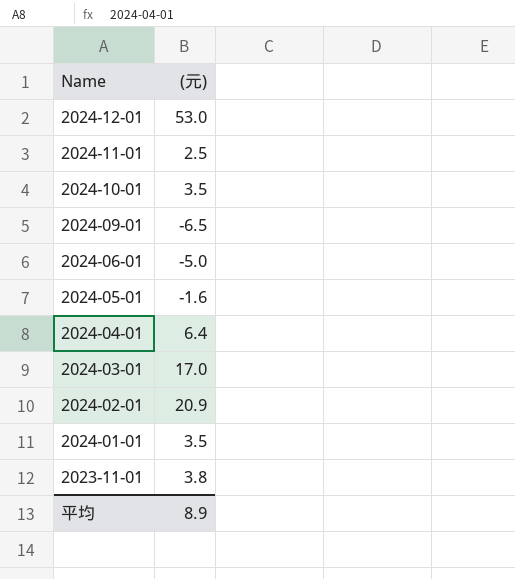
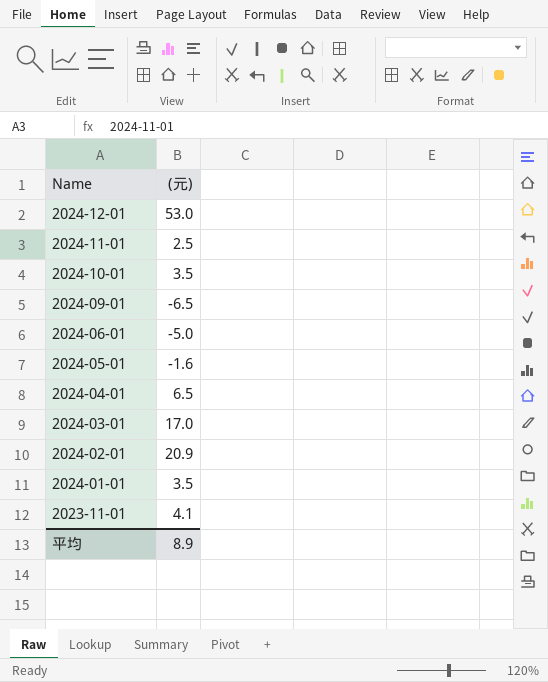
2024-04-01 | (元): 6.4 -> 6.5
2023-11-01 | (元): 3.8 -> 4.1

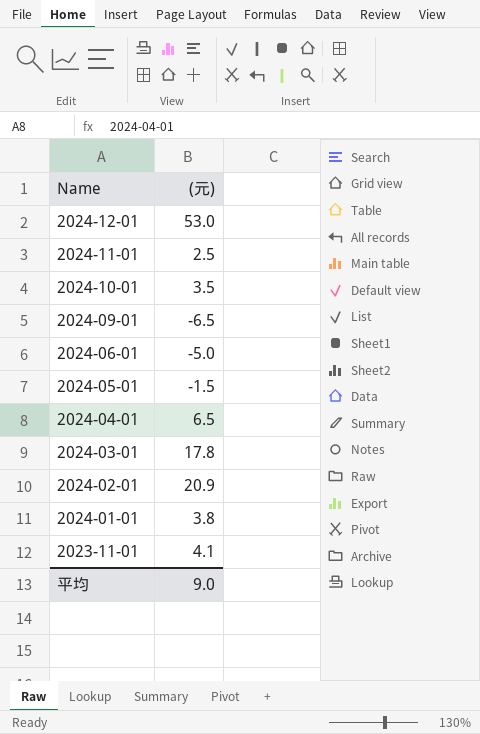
2024-05-01 | (元): -1.6 -> -1.5
2024-03-01 | (元): 17.0 -> 17.8
2024-01-01 | (元): 3.5 -> 3.8
平均 | (元): 8.9 -> 9.0

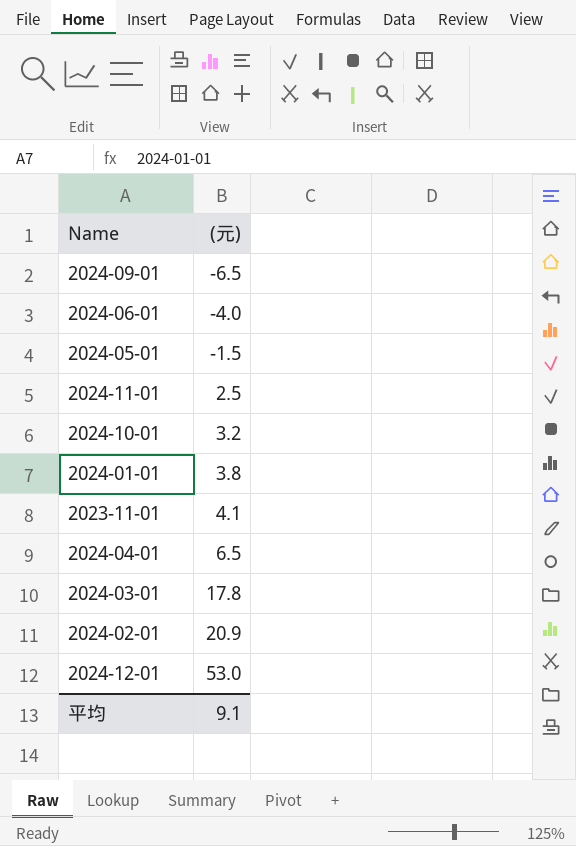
row order: Name descending -> (元) ascending
2024-06-01 | (元): -5.0 -> -4.0
2024-10-01 | (元): 3.5 -> 3.2
平均 | (元): 9.0 -> 9.1

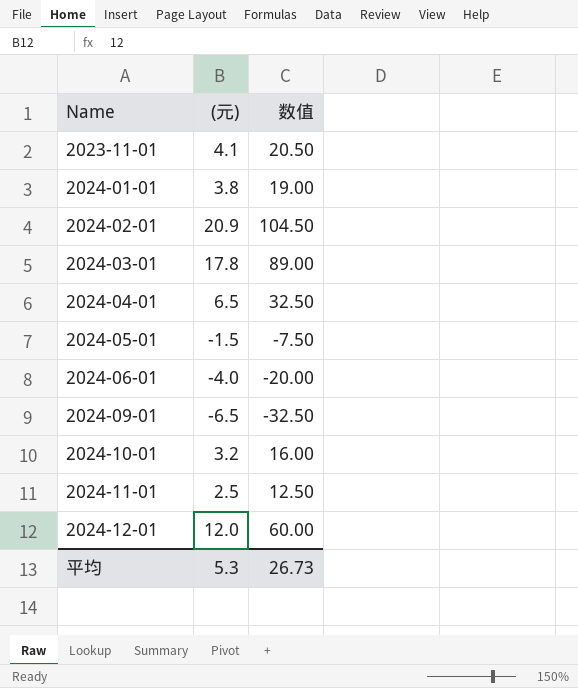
row order: (元) ascending -> Name ascending
column 数值 | formula: none -> [(元)] * 5
2024-12-01 | (元): 53.0 -> 12.0
平均 | (元): 9.1 -> 5.3

